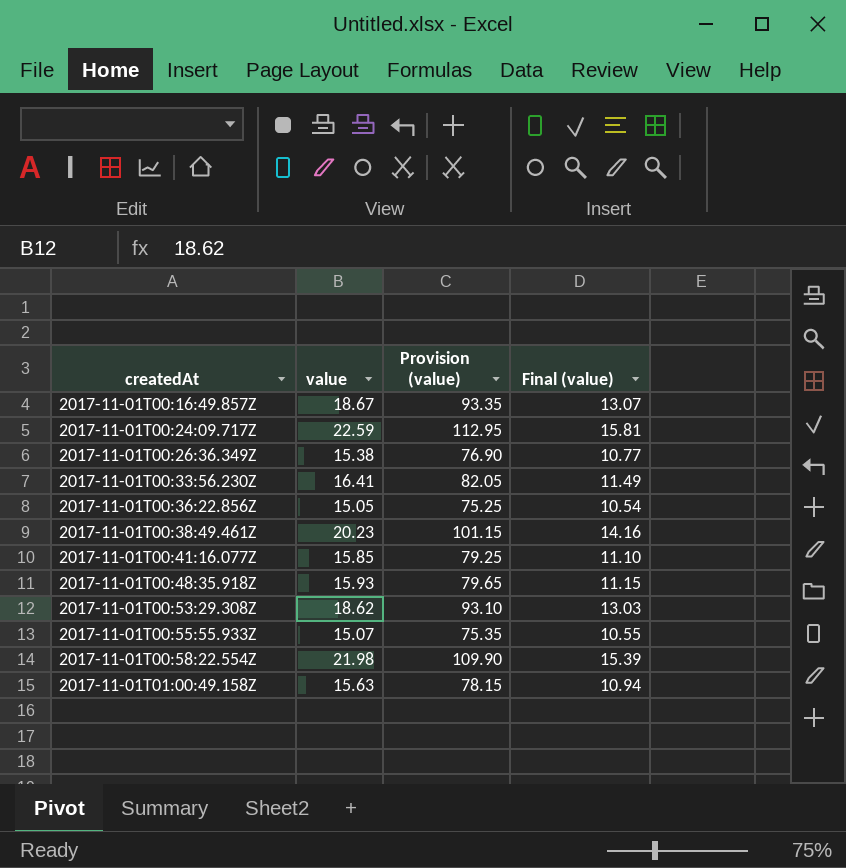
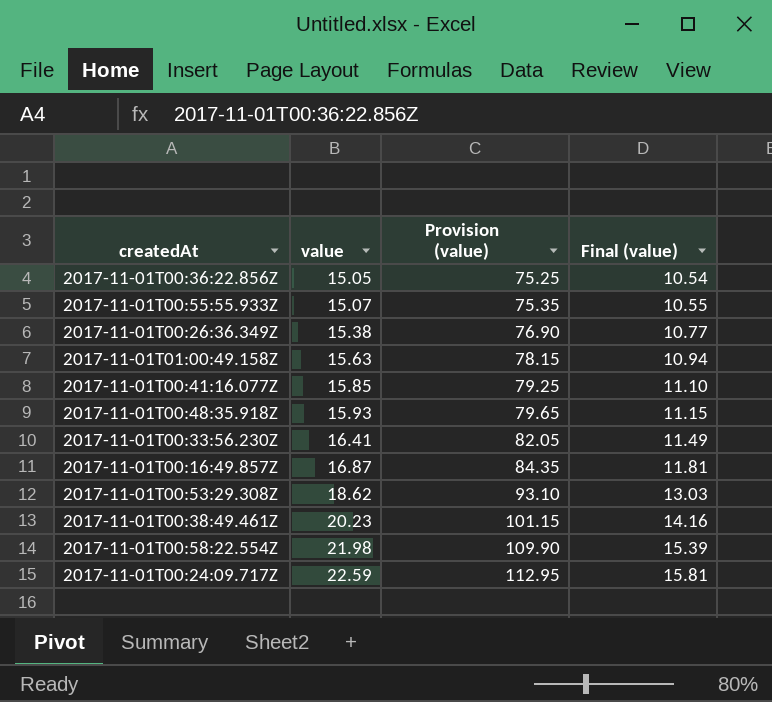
row order: createdAt ascending -> value ascending
2017-11-01T00:16:49.857Z | value: 18.67 -> 16.87
2017-11-01T00:16:49.857Z | Provision (value): 93.35 -> 84.35
2017-11-01T00:16:49.857Z | Final (value): 13.07 -> 11.81

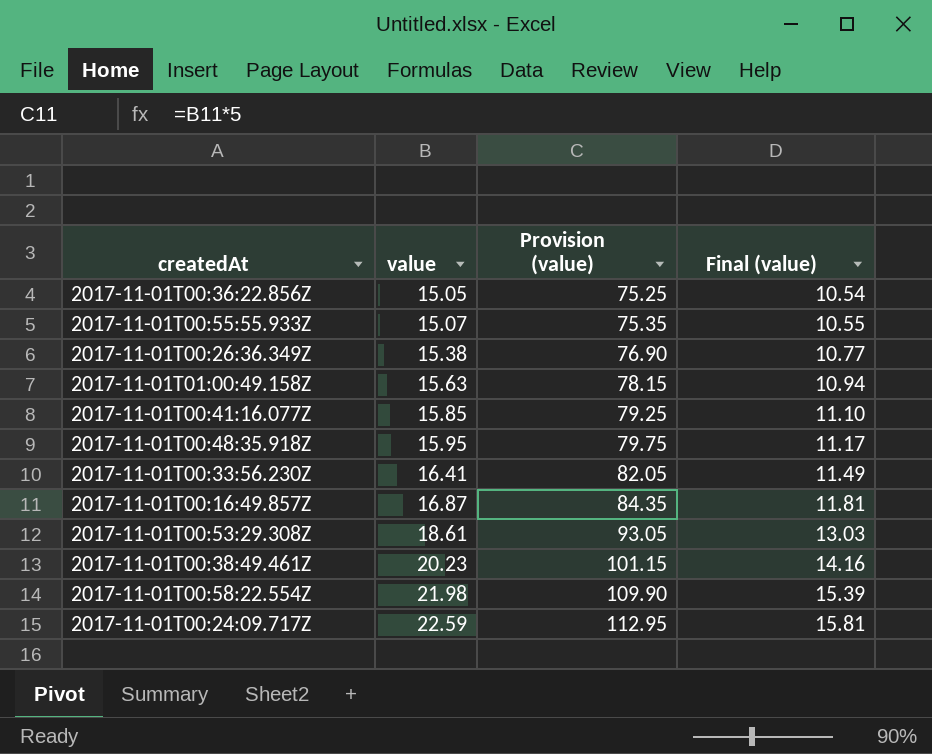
2017-11-01T00:48:35.918Z | value: 15.93 -> 15.95
2017-11-01T00:48:35.918Z | Provision (value): 79.65 -> 79.75
2017-11-01T00:48:35.918Z | Final (value): 11.15 -> 11.17
2017-11-01T00:53:29.308Z | value: 18.62 -> 18.61
2017-11-01T00:53:29.308Z | Provision (value): 93.10 -> 93.05

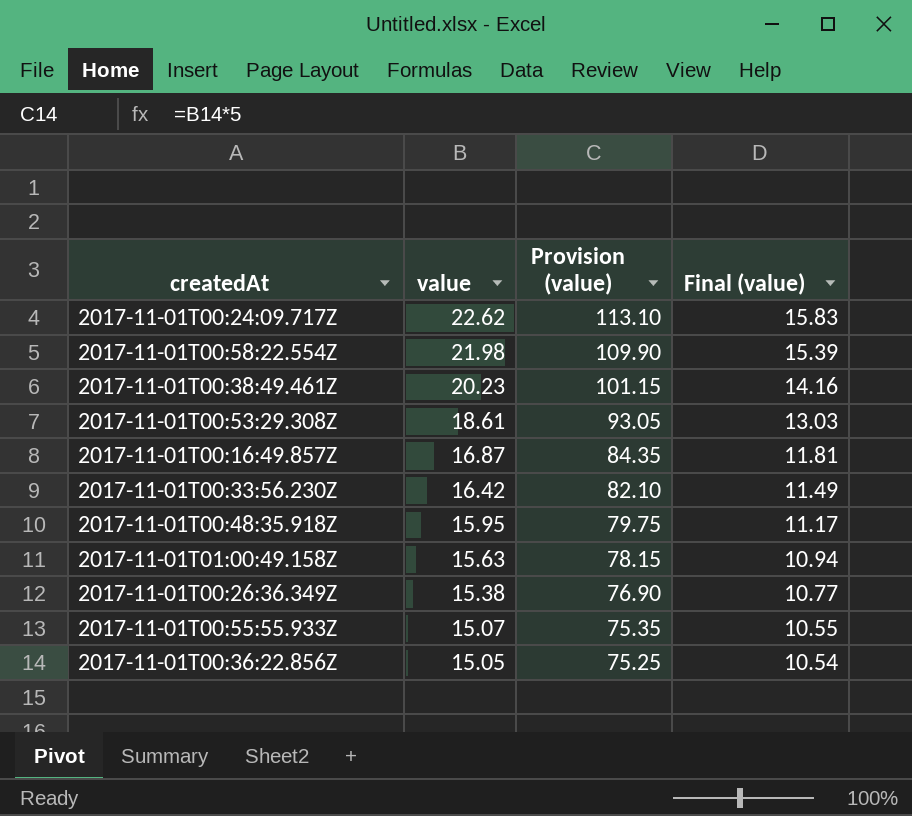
row order: value ascending -> value descending
row 2017-11-01T00:41:16.077Z: 15.85 | 79.25 | 11.10 -> none
2017-11-01T00:24:09.717Z | value: 22.59 -> 22.62
2017-11-01T00:24:09.717Z | Provision (value): 112.95 -> 113.10
2017-11-01T00:24:09.717Z | Final (value): 15.81 -> 15.83
2017-11-01T00:33:56.230Z | value: 16.41 -> 16.42
2017-11-01T00:33:56.230Z | Provision (value): 82.05 -> 82.10

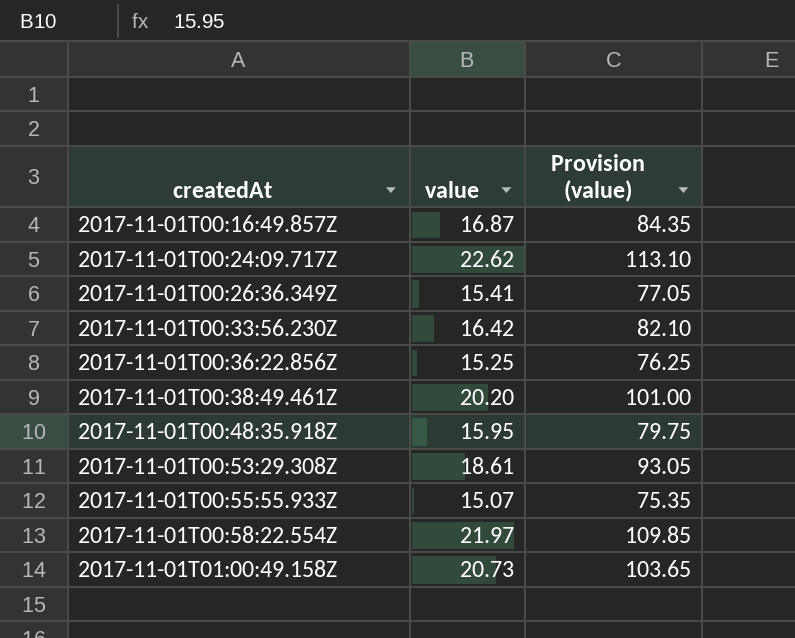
row order: value descending -> createdAt ascending
column Final (value) | formula: [value] * 0.7 -> none
2017-11-01T00:26:36.349Z | value: 15.38 -> 15.41
2017-11-01T00:26:36.349Z | Provision (value): 76.90 -> 77.05
2017-11-01T00:36:22.856Z | value: 15.05 -> 15.25
2017-11-01T00:36:22.856Z | Provision (value): 75.25 -> 76.25
2017-11-01T00:38:49.461Z | value: 20.23 -> 20.20
2017-11-01T00:38:49.461Z | Provision (value): 101.15 -> 101.00
2017-11-01T00:58:22.554Z | value: 21.98 -> 21.97
2017-11-01T00:58:22.554Z | Provision (value): 109.90 -> 109.85
2017-11-01T01:00:49.158Z | value: 15.63 -> 20.73
2017-11-01T01:00:49.158Z | Provision (value): 78.15 -> 103.65

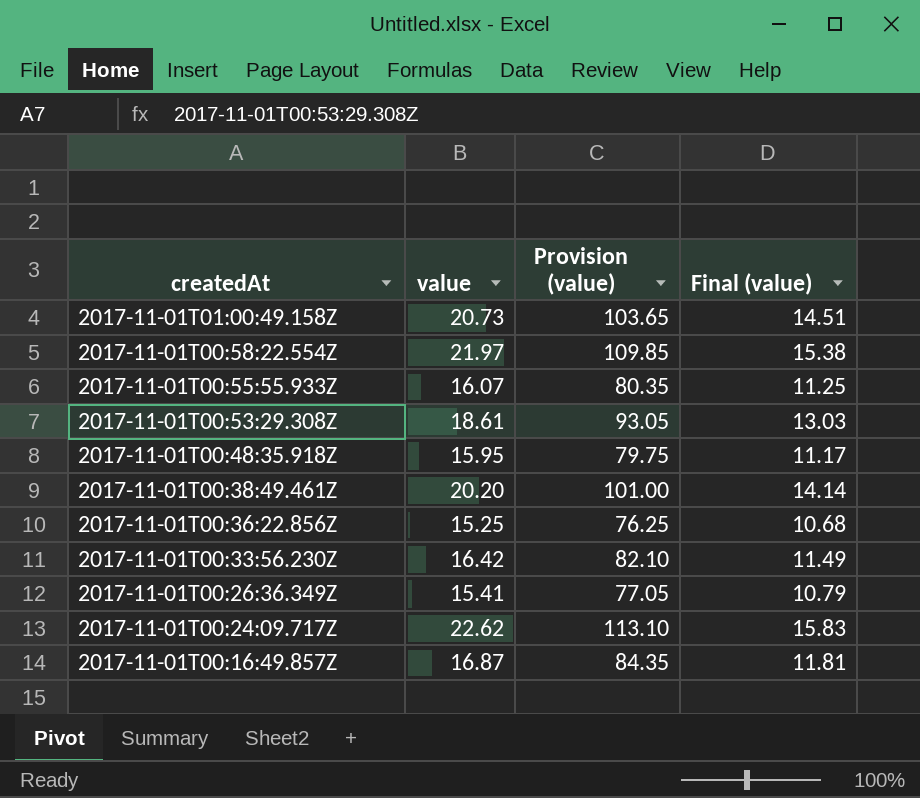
row order: createdAt ascending -> createdAt descending
column Final (value) | formula: none -> [value] * 0.7
2017-11-01T00:55:55.933Z | value: 15.07 -> 16.07
2017-11-01T00:55:55.933Z | Provision (value): 75.35 -> 80.35

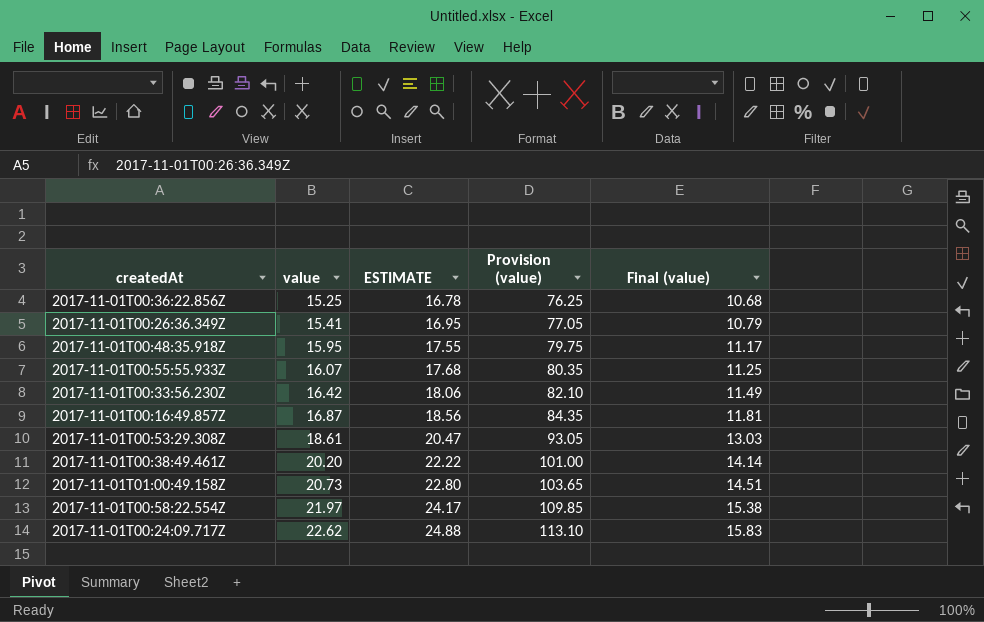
row order: createdAt descending -> value ascending
column ESTIMATE | formula: none -> [value] * 1.1

